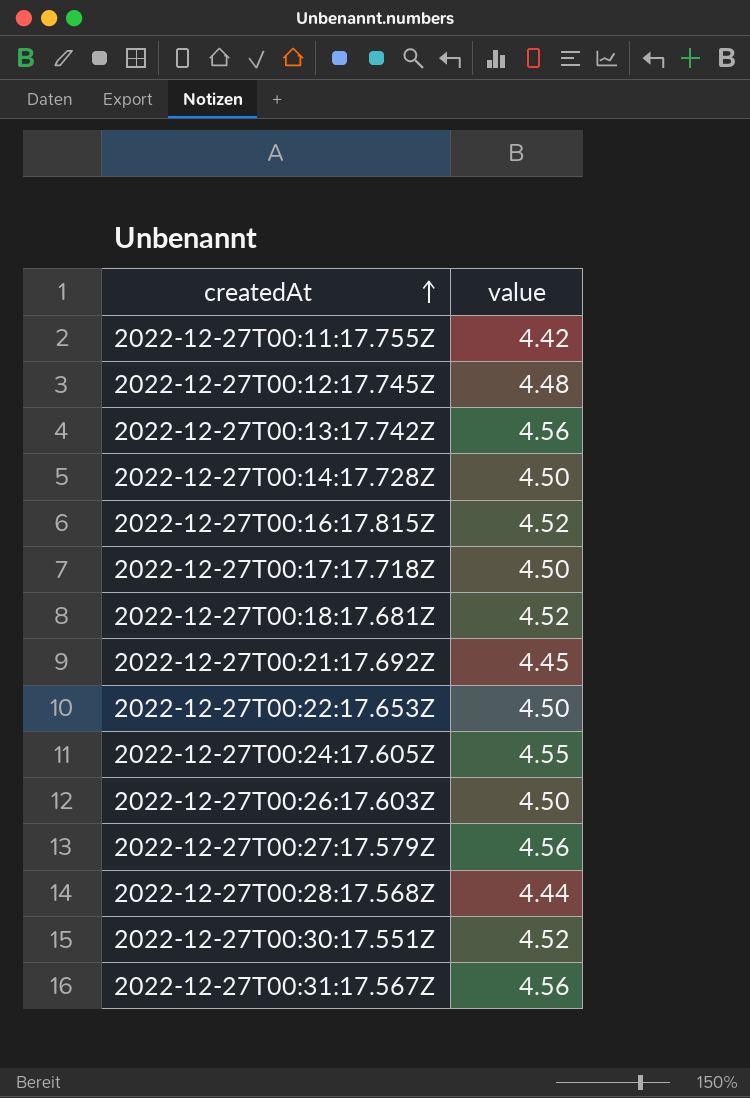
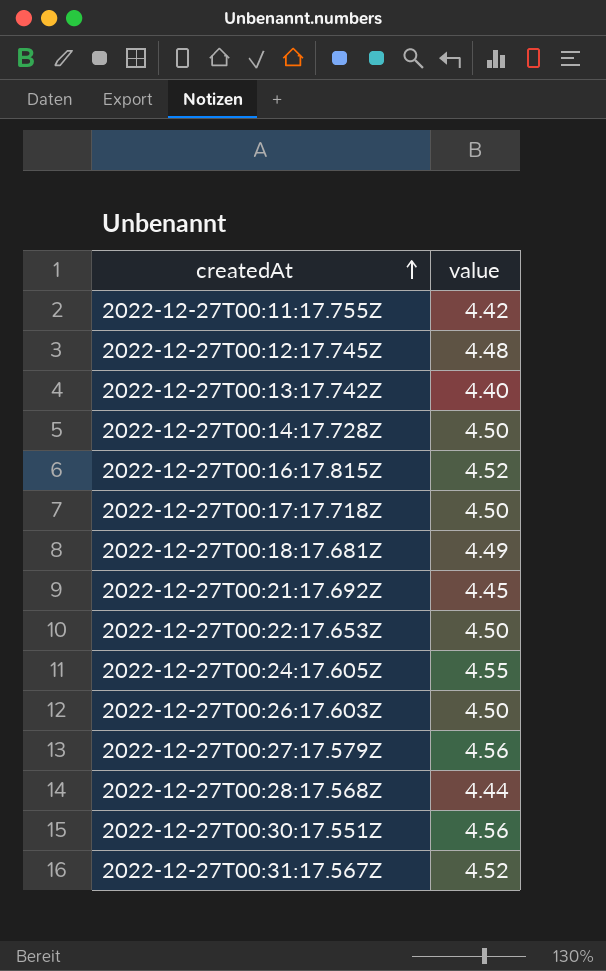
2022-12-27T00:13:17.742Z | value: 4.56 -> 4.40
2022-12-27T00:18:17.681Z | value: 4.52 -> 4.49
2022-12-27T00:30:17.551Z | value: 4.52 -> 4.56
2022-12-27T00:31:17.567Z | value: 4.56 -> 4.52

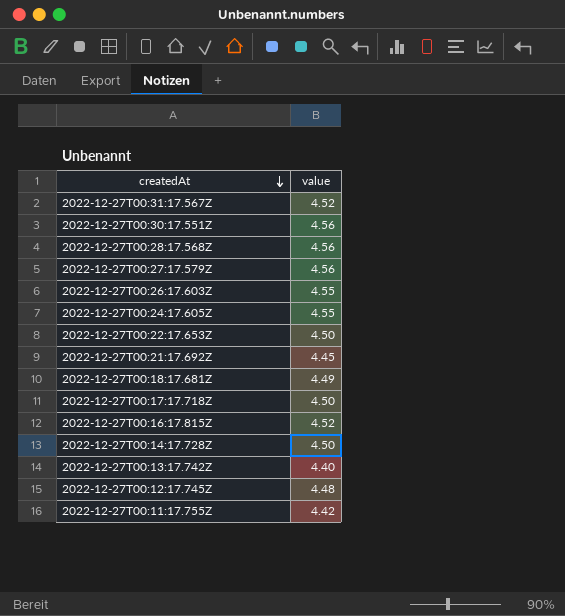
row order: createdAt ascending -> createdAt descending
2022-12-27T00:28:17.568Z | value: 4.44 -> 4.56
2022-12-27T00:26:17.603Z | value: 4.50 -> 4.55

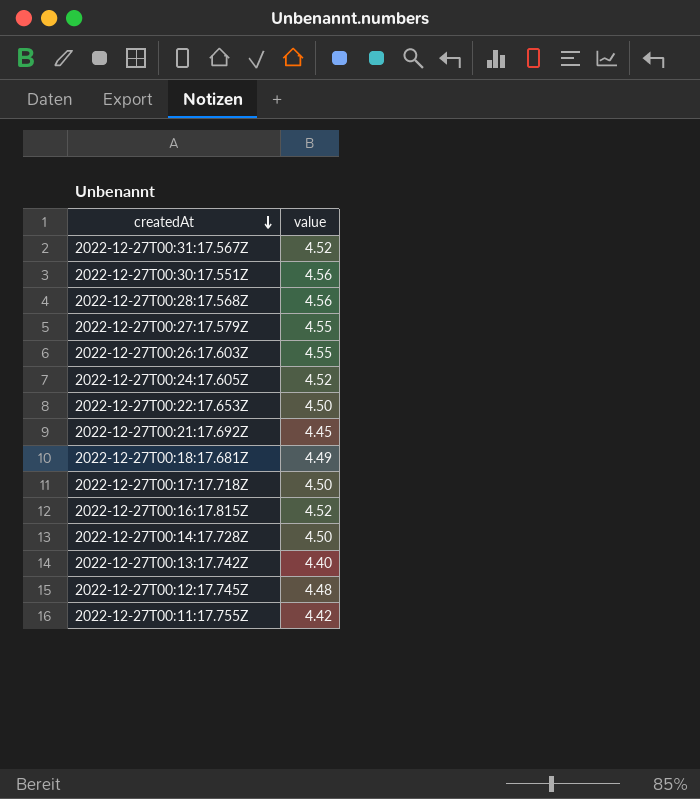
2022-12-27T00:27:17.579Z | value: 4.56 -> 4.55
2022-12-27T00:24:17.605Z | value: 4.55 -> 4.52

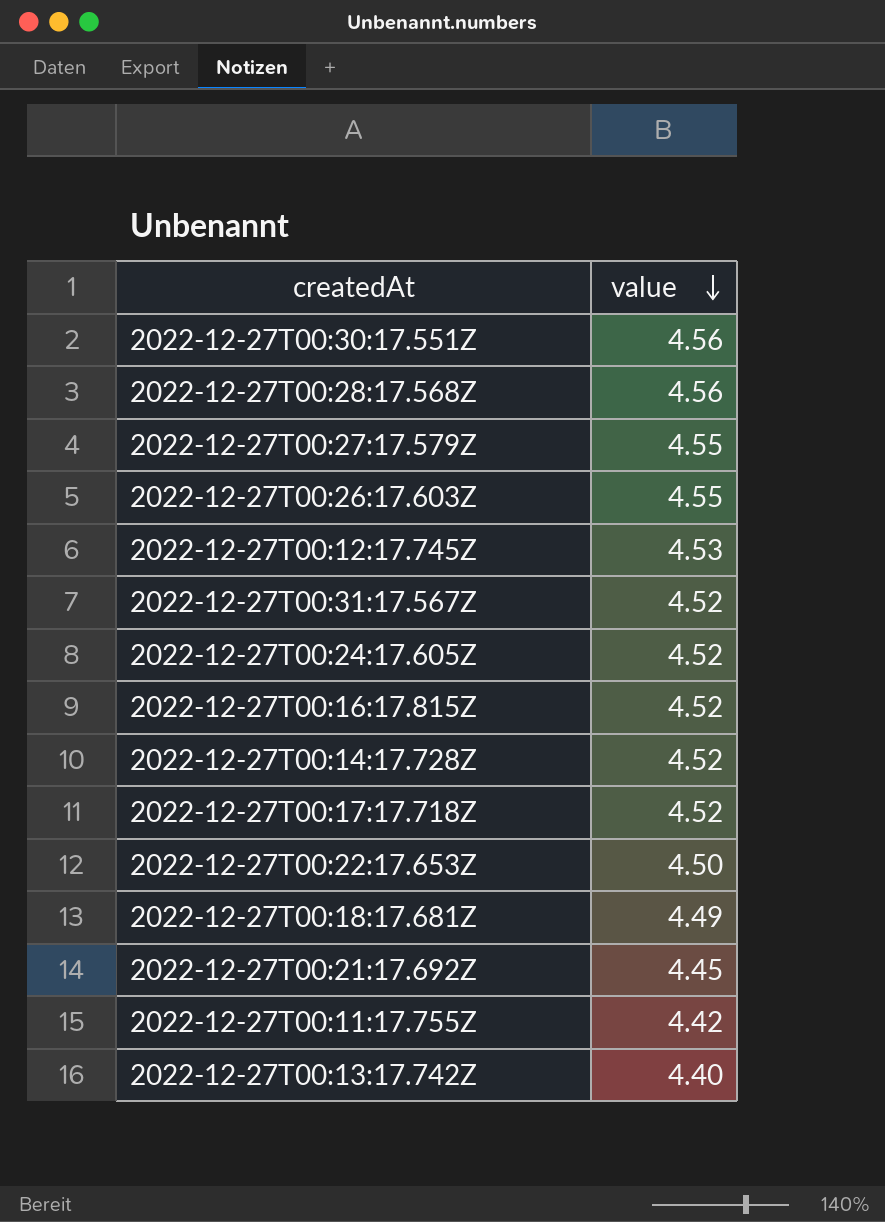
row order: createdAt descending -> value descending
2022-12-27T00:12:17.745Z | value: 4.48 -> 4.53
2022-12-27T00:14:17.728Z | value: 4.50 -> 4.52
2022-12-27T00:17:17.718Z | value: 4.50 -> 4.52

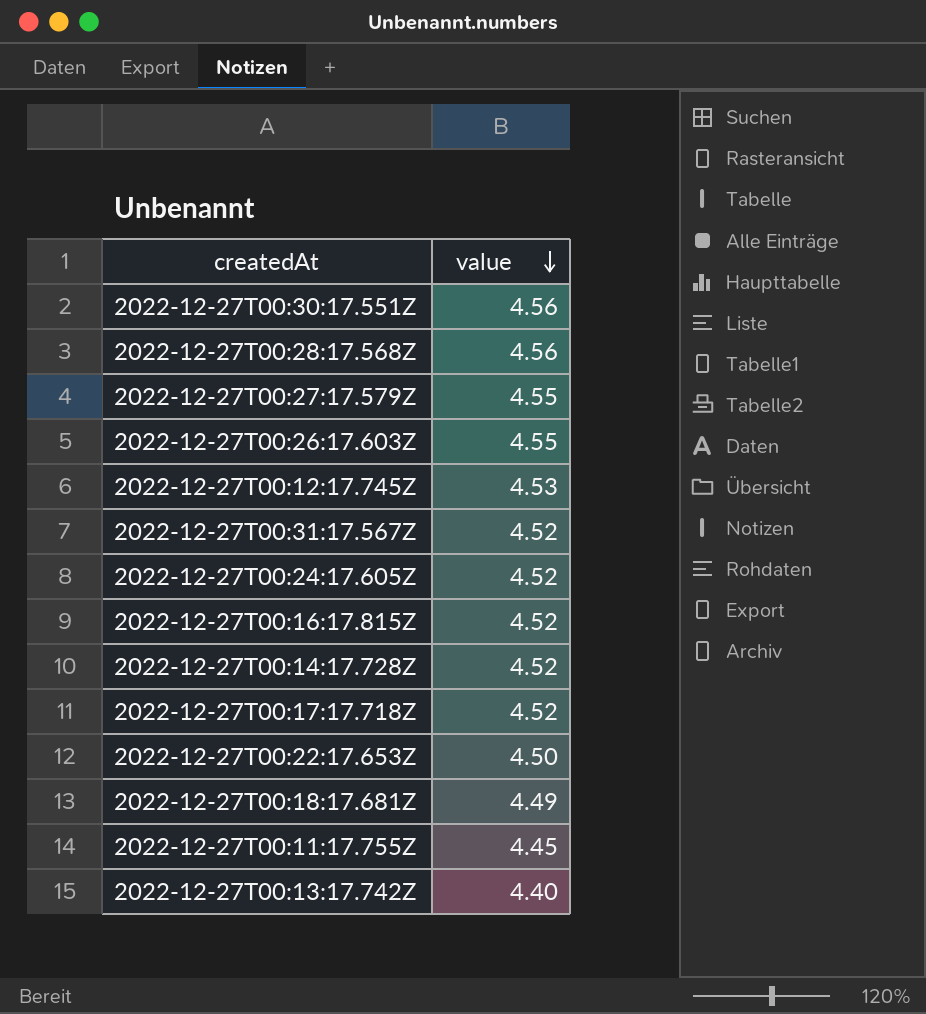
row 2022-12-27T00:21:17.692Z: 4.45 -> none
2022-12-27T00:11:17.755Z | value: 4.42 -> 4.45

